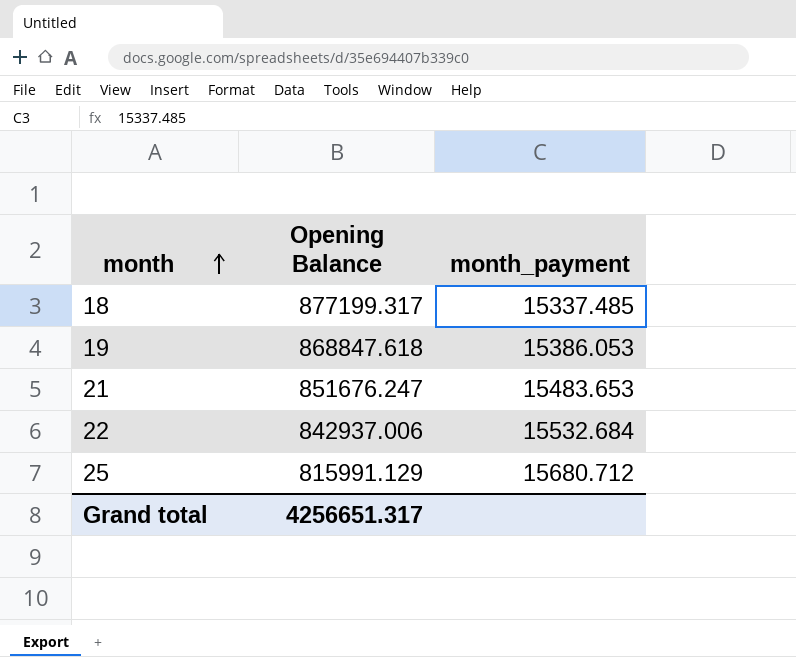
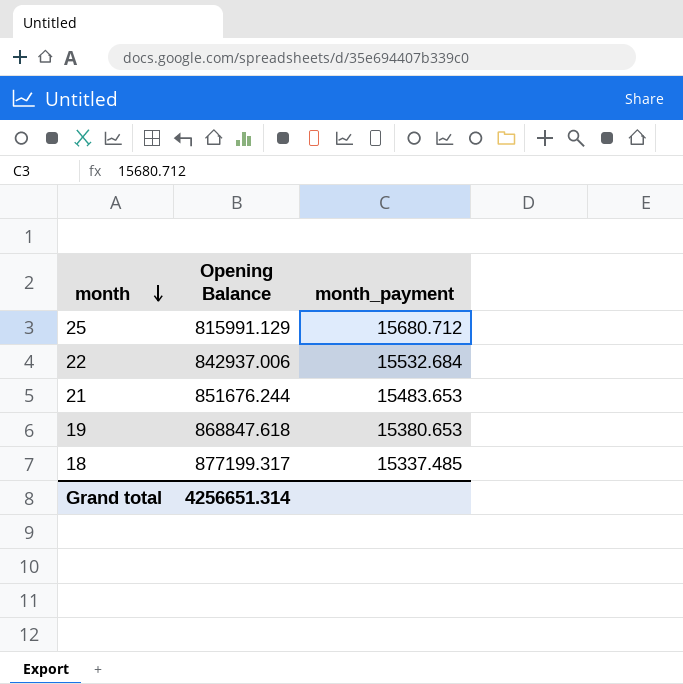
row order: month ascending -> month descending
21 | Opening Balance: 851676.247 -> 851676.244
19 | month_payment: 15386.053 -> 15380.653
Grand total | Opening Balance: 4256651.317 -> 4256651.314

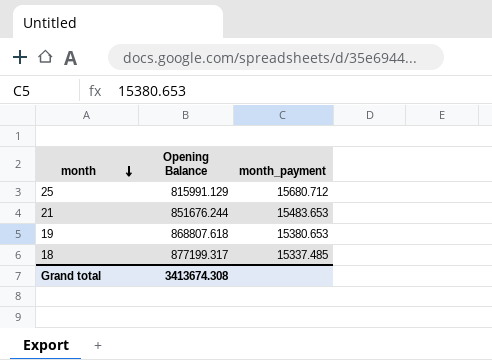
row 22: 842937.006 | 15532.684 -> none
19 | Opening Balance: 868847.618 -> 868807.618
Grand total | Opening Balance: 4256651.314 -> 3413674.308

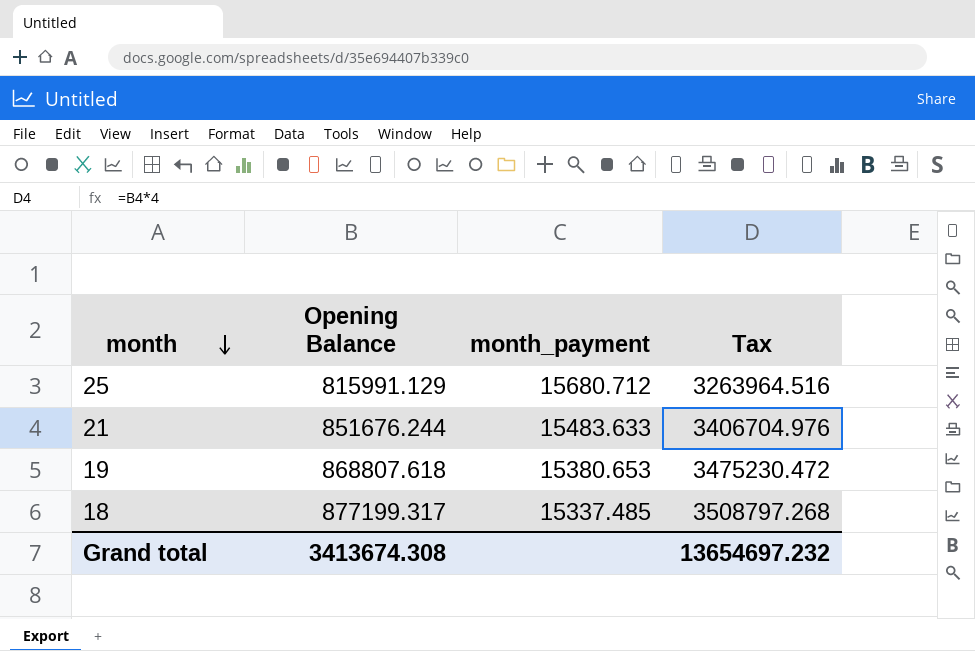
column Tax | formula: none -> [Opening Balance] * 4
21 | month_payment: 15483.653 -> 15483.633

